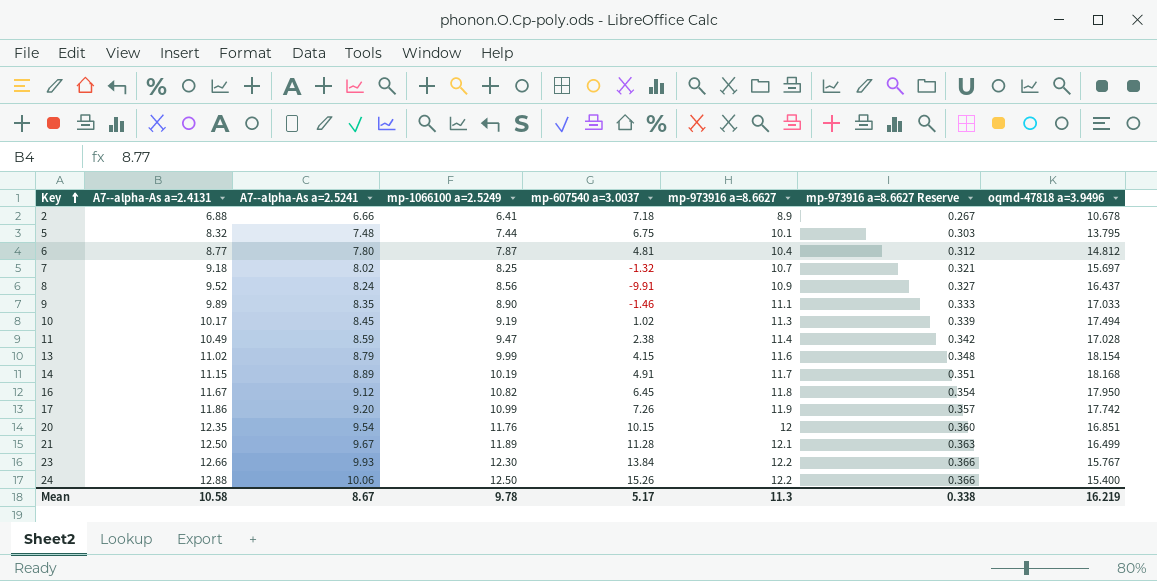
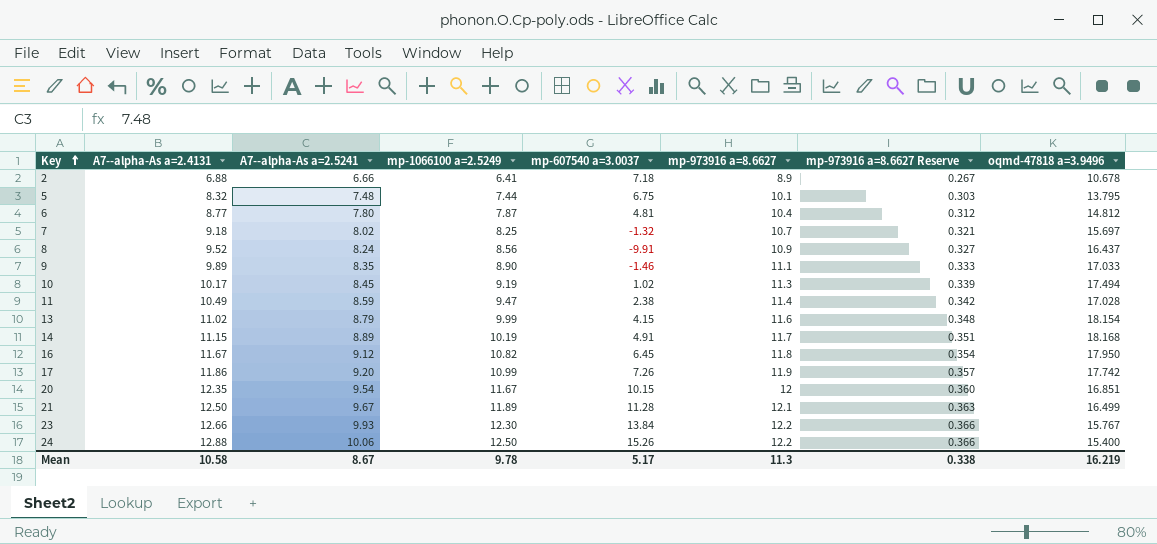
20 | mp-1066100 a=2.5249: 11.76 -> 11.67

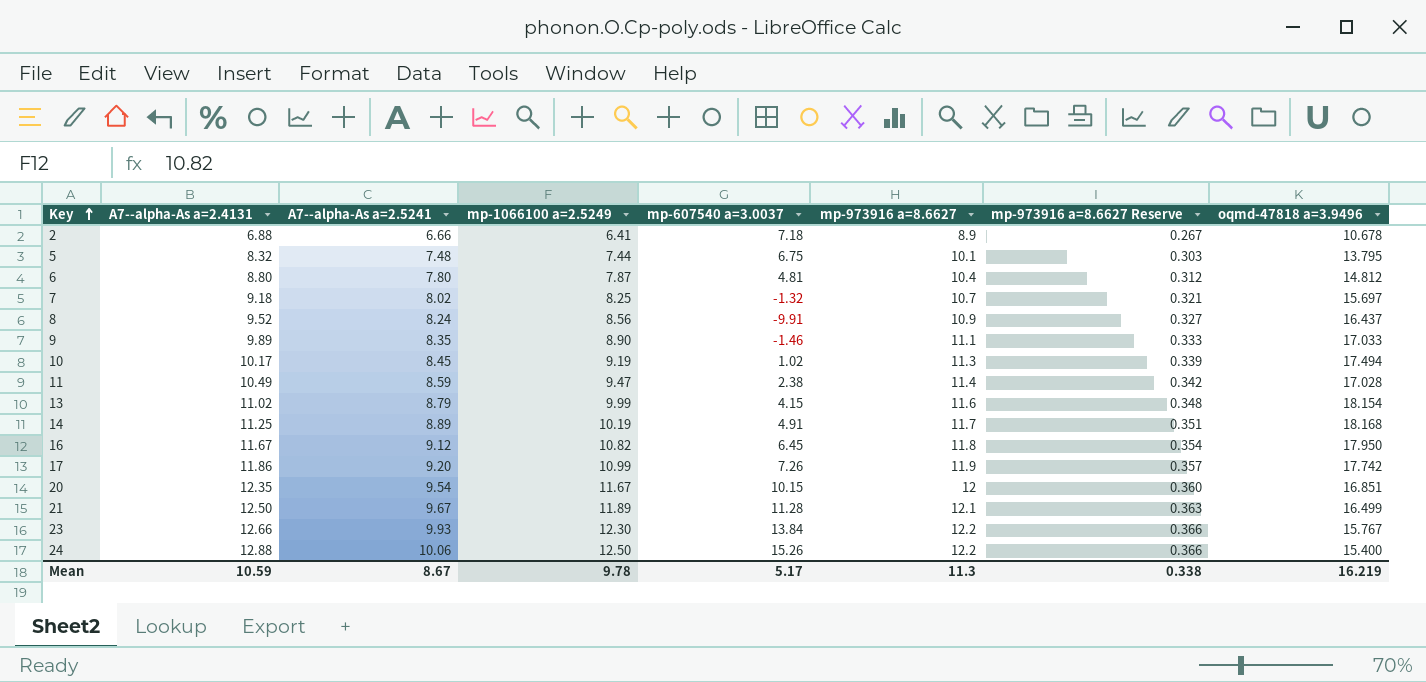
6 | A7--alpha-As a=2.4131: 8.77 -> 8.80
14 | A7--alpha-As a=2.4131: 11.15 -> 11.25
Mean | A7--alpha-As a=2.4131: 10.58 -> 10.59

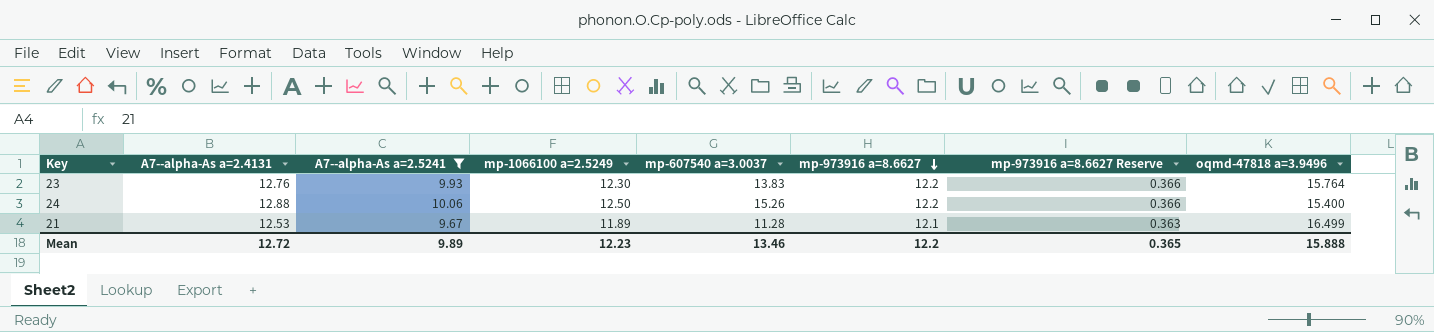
filter: none -> A7--alpha-As a=2.5241 >= 9.67
row order: Key ascending -> mp-973916 a=8.6627 descending
23 | A7--alpha-As a=2.4131: 12.66 -> 12.76
23 | mp-607540 a=3.0037: 13.84 -> 13.83
23 | oqmd-47818 a=3.9496: 15.767 -> 15.764
21 | A7--alpha-As a=2.4131: 12.50 -> 12.53
Mean | A7--alpha-As a=2.4131: 10.59 -> 12.72
Mean | A7--alpha-As a=2.5241: 8.67 -> 9.89
Mean | mp-1066100 a=2.5249: 9.78 -> 12.23
Mean | mp-607540 a=3.0037: 5.17 -> 13.46
Mean | mp-973916 a=8.6627: 11.3 -> 12.2
Mean | mp-973916 a=8.6627 Reserve: 0.338 -> 0.365
Mean | oqmd-47818 a=3.9496: 16.219 -> 15.888

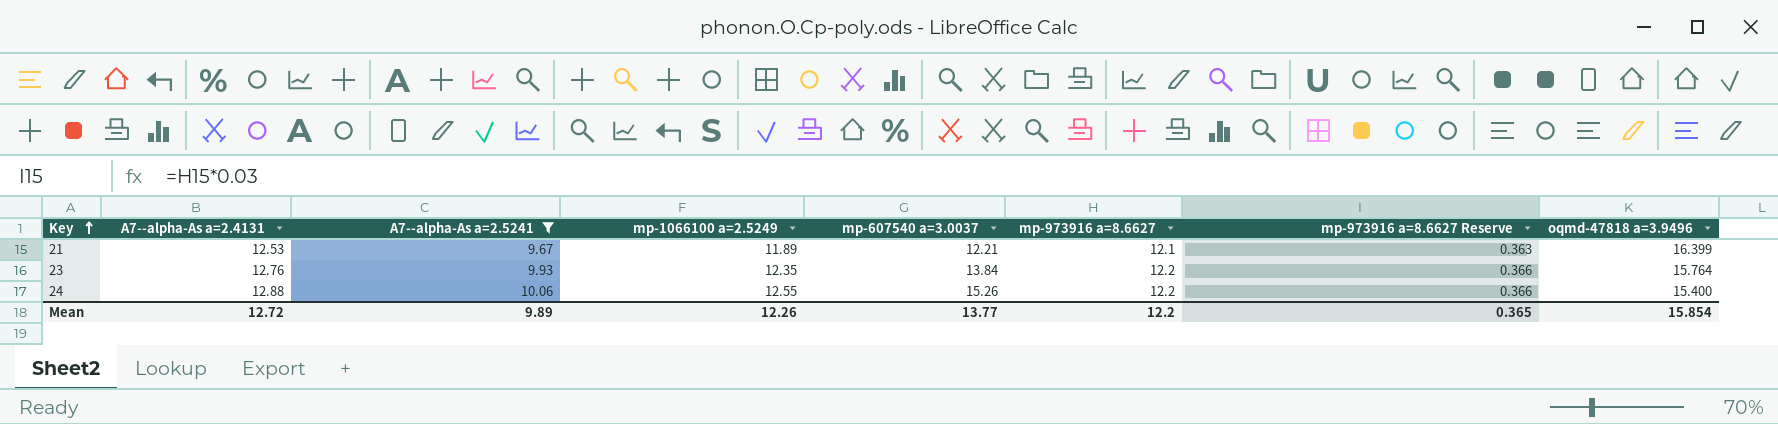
row order: mp-973916 a=8.6627 descending -> Key ascending
21 | mp-607540 a=3.0037: 11.28 -> 12.21
21 | oqmd-47818 a=3.9496: 16.499 -> 16.399
23 | mp-1066100 a=2.5249: 12.30 -> 12.35
23 | mp-607540 a=3.0037: 13.83 -> 13.84
24 | mp-1066100 a=2.5249: 12.50 -> 12.55
Mean | mp-1066100 a=2.5249: 12.23 -> 12.26
Mean | mp-607540 a=3.0037: 13.46 -> 13.77
Mean | oqmd-47818 a=3.9496: 15.888 -> 15.854

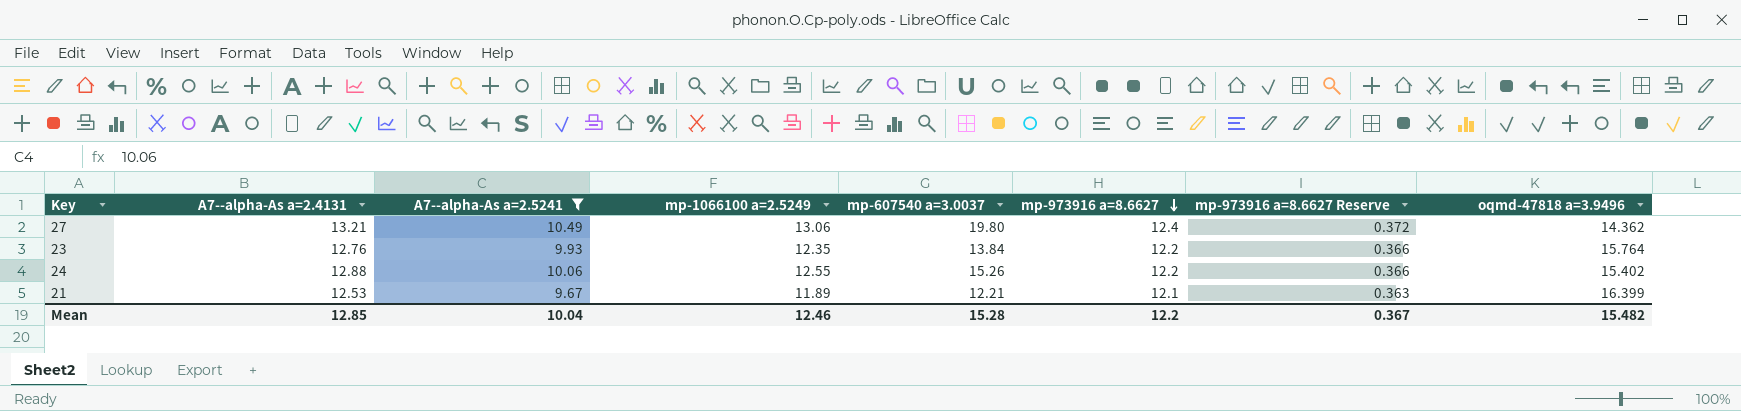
row order: Key ascending -> mp-973916 a=8.6627 descending
row 27: none -> 13.21 | 10.49 | 13.06 | 19.80 | 12.4 | 0.372 | 14.362
24 | oqmd-47818 a=3.9496: 15.400 -> 15.402
Mean | A7--alpha-As a=2.4131: 12.72 -> 12.85
Mean | A7--alpha-As a=2.5241: 9.89 -> 10.04
Mean | mp-1066100 a=2.5249: 12.26 -> 12.46
Mean | mp-607540 a=3.0037: 13.77 -> 15.28
Mean | mp-973916 a=8.6627 Reserve: 0.365 -> 0.367
Mean | oqmd-47818 a=3.9496: 15.854 -> 15.482

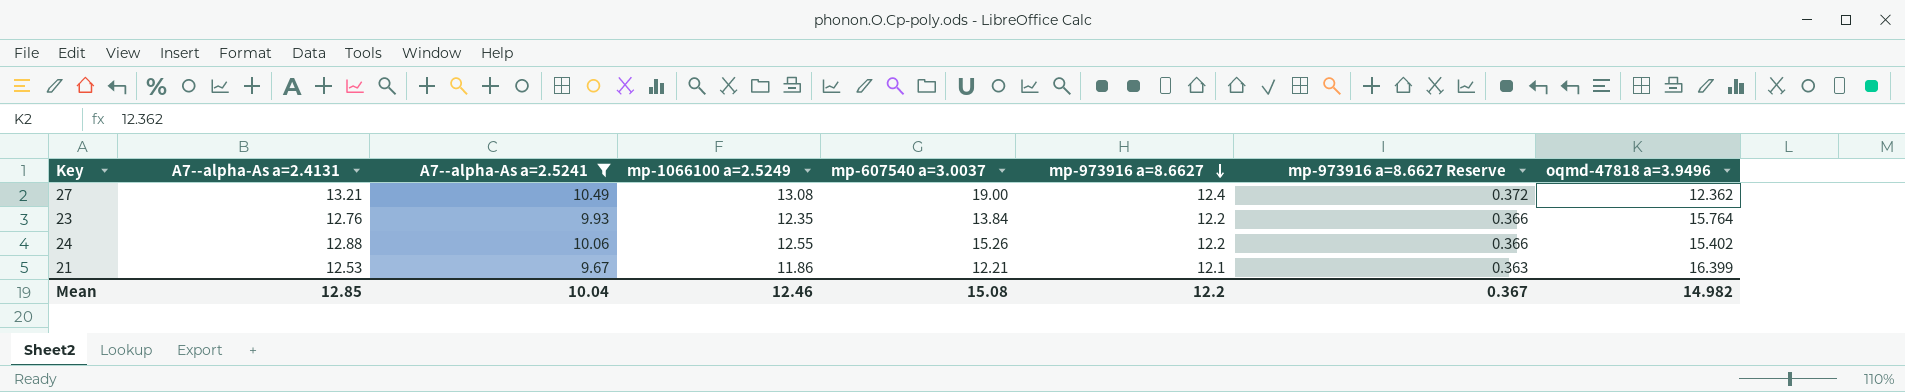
27 | mp-1066100 a=2.5249: 13.06 -> 13.08
27 | mp-607540 a=3.0037: 19.80 -> 19.00
27 | oqmd-47818 a=3.9496: 14.362 -> 12.362
21 | mp-1066100 a=2.5249: 11.89 -> 11.86
Mean | mp-607540 a=3.0037: 15.28 -> 15.08
Mean | oqmd-47818 a=3.9496: 15.482 -> 14.982

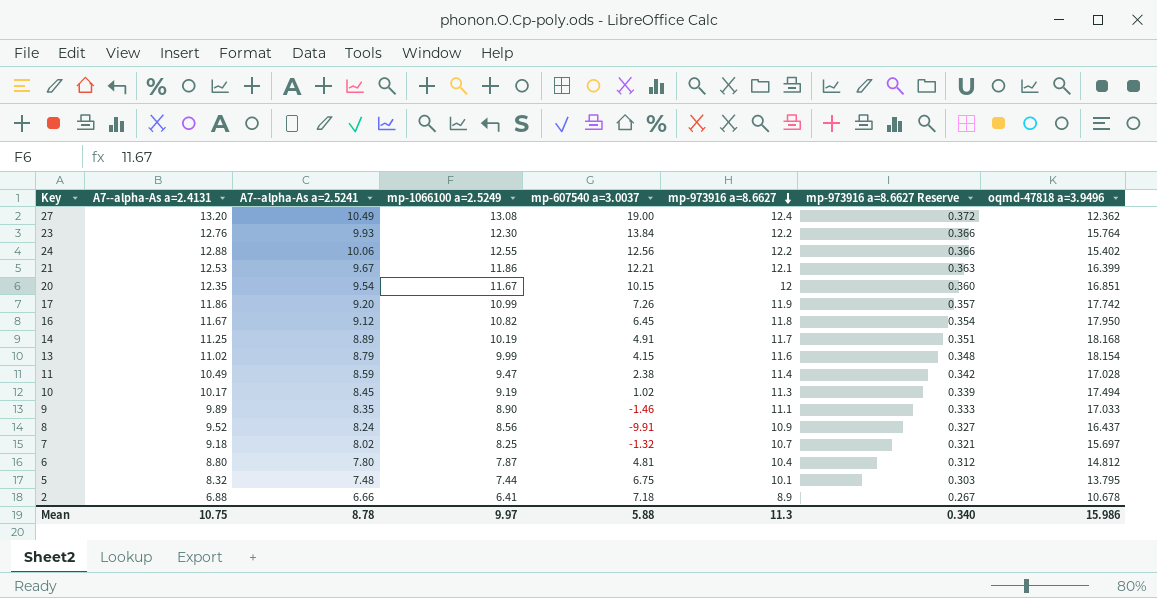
filter: A7--alpha-As a=2.5241 >= 9.67 -> none
27 | A7--alpha-As a=2.4131: 13.21 -> 13.20
23 | mp-1066100 a=2.5249: 12.35 -> 12.30
24 | mp-607540 a=3.0037: 15.26 -> 12.56
Mean | A7--alpha-As a=2.4131: 12.85 -> 10.75
Mean | A7--alpha-As a=2.5241: 10.04 -> 8.78
Mean | mp-1066100 a=2.5249: 12.46 -> 9.97
Mean | mp-607540 a=3.0037: 15.08 -> 5.88
Mean | mp-973916 a=8.6627: 12.2 -> 11.3
Mean | mp-973916 a=8.6627 Reserve: 0.367 -> 0.340
Mean | oqmd-47818 a=3.9496: 14.982 -> 15.986

